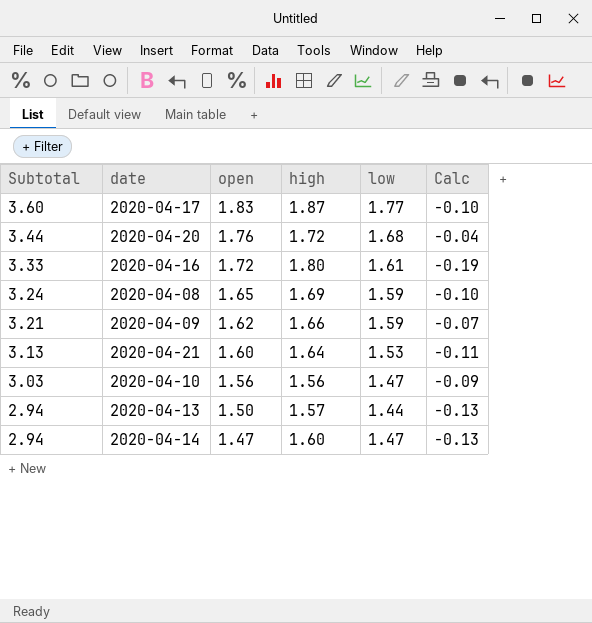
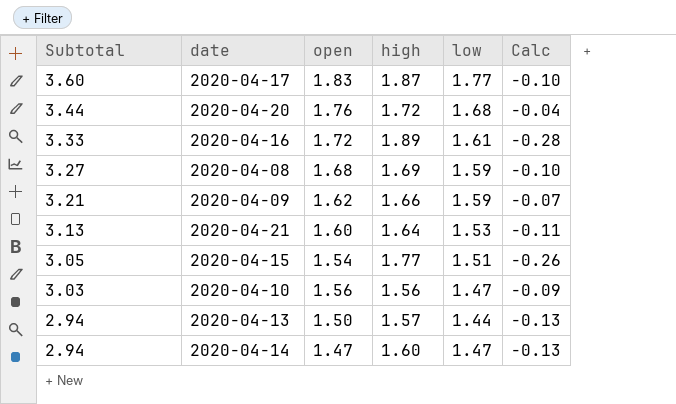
2020-04-16 | high: 1.80 -> 1.89
2020-04-16 | Calc: -0.19 -> -0.28
2020-04-08 | Subtotal: 3.24 -> 3.27
2020-04-08 | open: 1.65 -> 1.68
row 2020-04-15: none -> 3.05 | 1.54 | 1.77 | 1.51 | -0.26

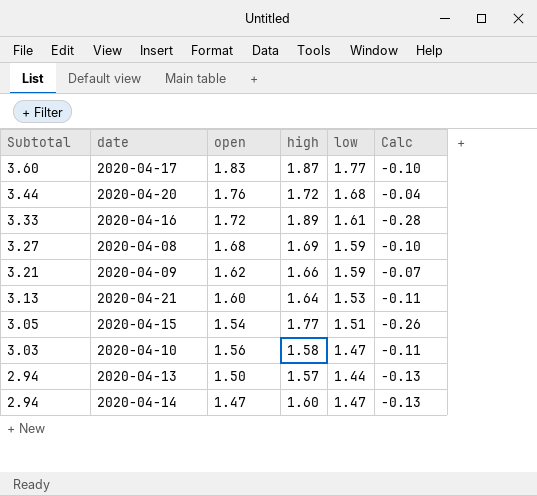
2020-04-10 | high: 1.56 -> 1.58
2020-04-10 | Calc: -0.09 -> -0.11

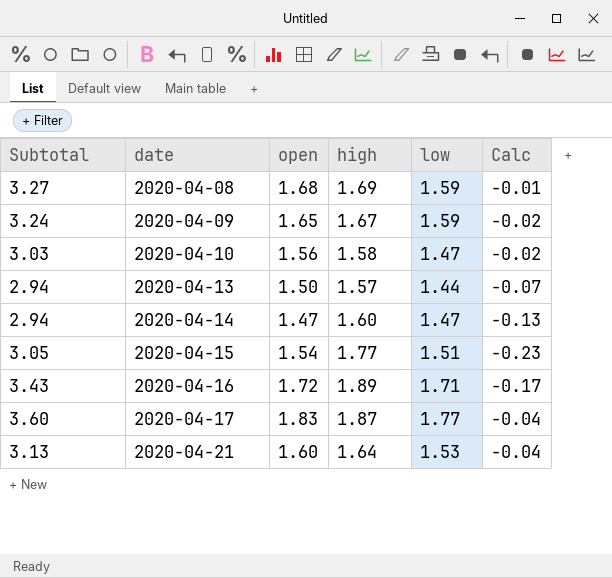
row order: Subtotal descending -> date ascending
column Calc | formula: [low] - [high] -> [open] - [high]
row 2020-04-20: 3.44 | 1.76 | 1.72 | 1.68 | -0.04 -> none
2020-04-09 | Subtotal: 3.21 -> 3.24
2020-04-09 | open: 1.62 -> 1.65
2020-04-09 | high: 1.66 -> 1.67
2020-04-16 | Subtotal: 3.33 -> 3.43
2020-04-16 | low: 1.61 -> 1.71

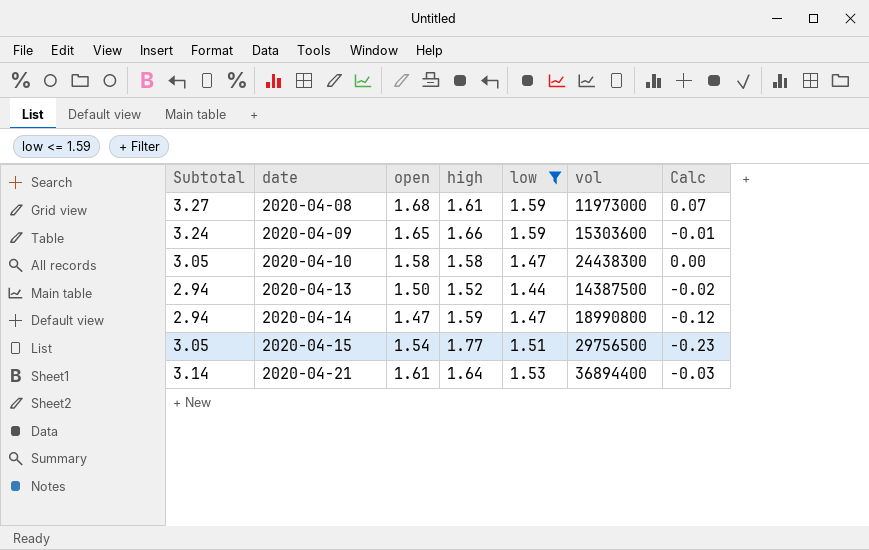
filter: none -> low <= 1.59
column vol | position: none -> 6
2020-04-08 | high: 1.69 -> 1.61
2020-04-08 | Calc: -0.01 -> 0.07
2020-04-09 | high: 1.67 -> 1.66
2020-04-09 | Calc: -0.02 -> -0.01
2020-04-10 | Subtotal: 3.03 -> 3.05
2020-04-10 | open: 1.56 -> 1.58
2020-04-10 | Calc: -0.02 -> 0.00
2020-04-13 | high: 1.57 -> 1.52
2020-04-13 | Calc: -0.07 -> -0.02
2020-04-14 | high: 1.60 -> 1.59
2020-04-14 | Calc: -0.13 -> -0.12
2020-04-21 | Subtotal: 3.13 -> 3.14
2020-04-21 | open: 1.60 -> 1.61
2020-04-21 | Calc: -0.04 -> -0.03

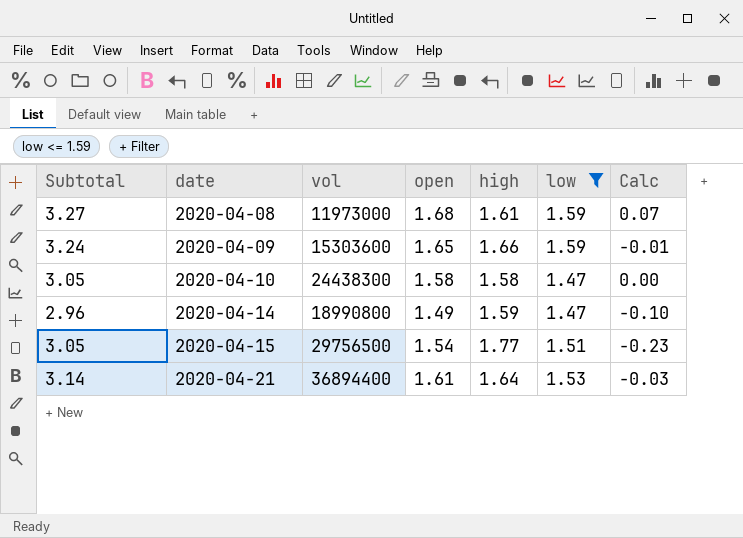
column vol | position: 6 -> 3
row 2020-04-13: 2.94 | 1.50 | 1.52 | 1.44 | 14387500 | -0.02 -> none
2020-04-14 | Subtotal: 2.94 -> 2.96
2020-04-14 | open: 1.47 -> 1.49
2020-04-14 | Calc: -0.12 -> -0.10

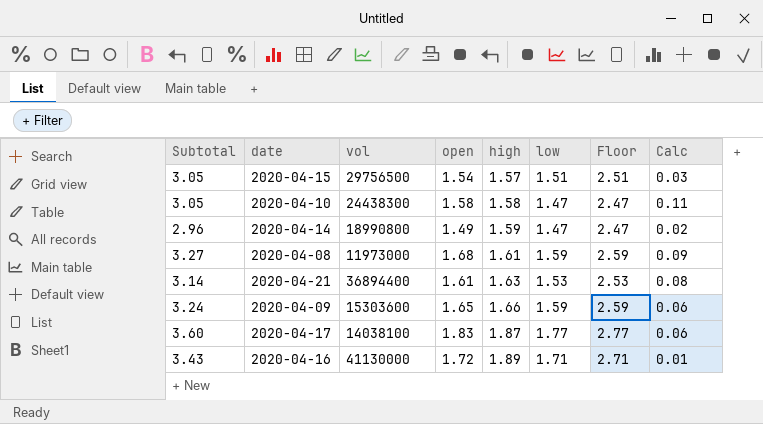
filter: low <= 1.59 -> none
row order: date ascending -> high ascending
column Floor | formula: none -> [low] + 1
column Calc | formula: [open] - [high] -> [open] - [low]
2020-04-15 | high: 1.77 -> 1.57
2020-04-21 | high: 1.64 -> 1.63

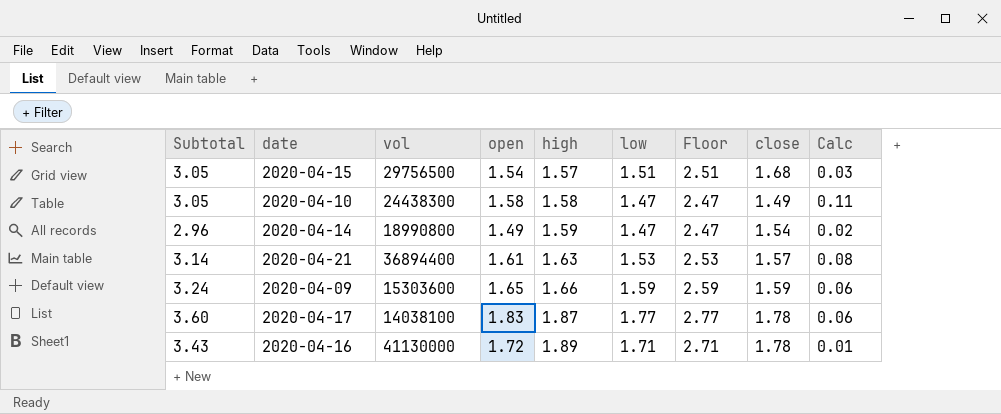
column close | position: none -> 8
row 2020-04-08: 3.27 | 11973000 | 1.68 | 1.61 | 1.59 | 2.59 | 0.09 -> none

